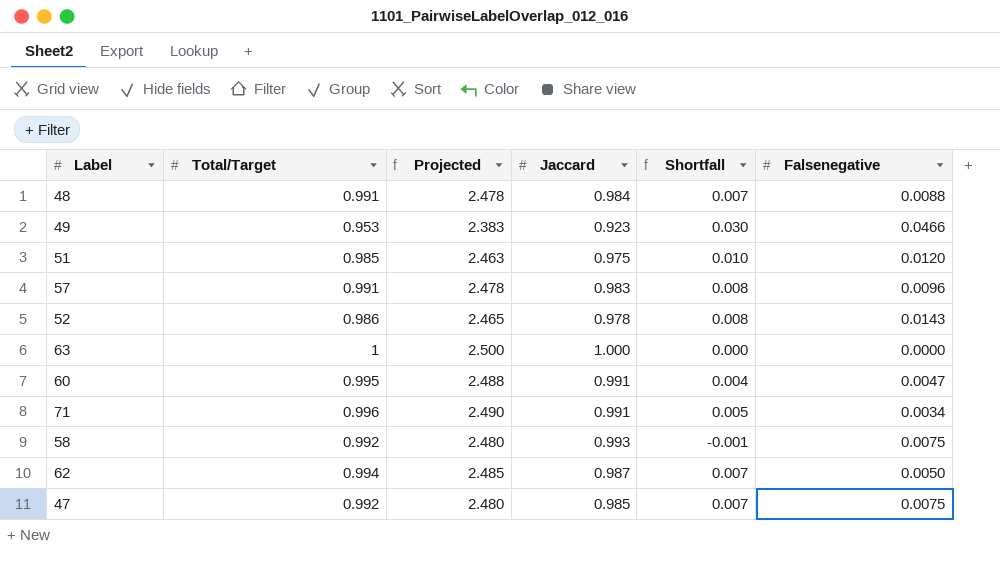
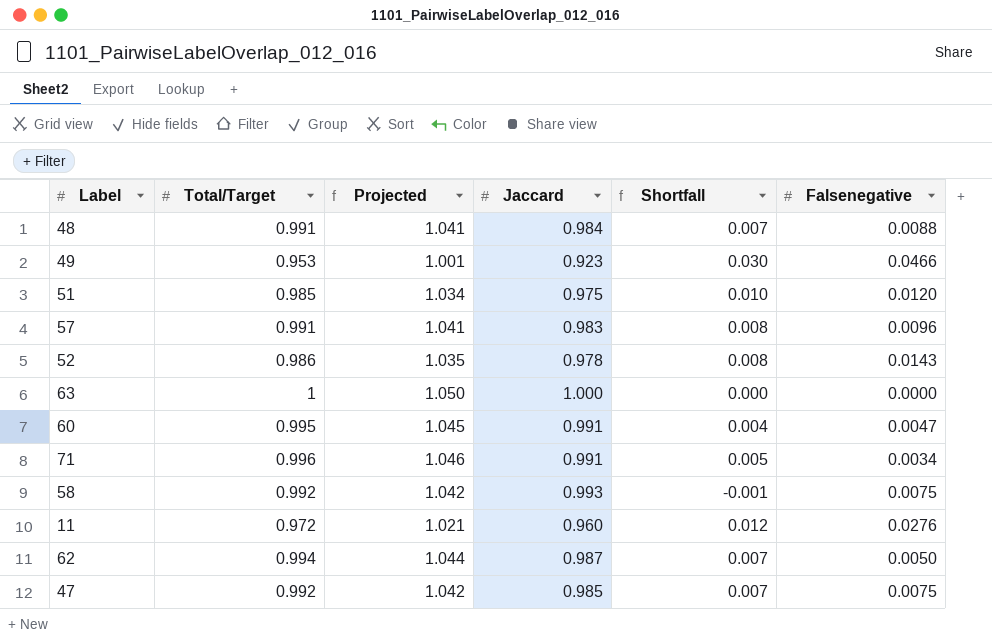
column Projected | formula: [Total/Target] * 2.5 -> [Total/Target] * 1.05
row 11: none -> 0.972 | 1.021 | 0.960 | 0.012 | 0.0276

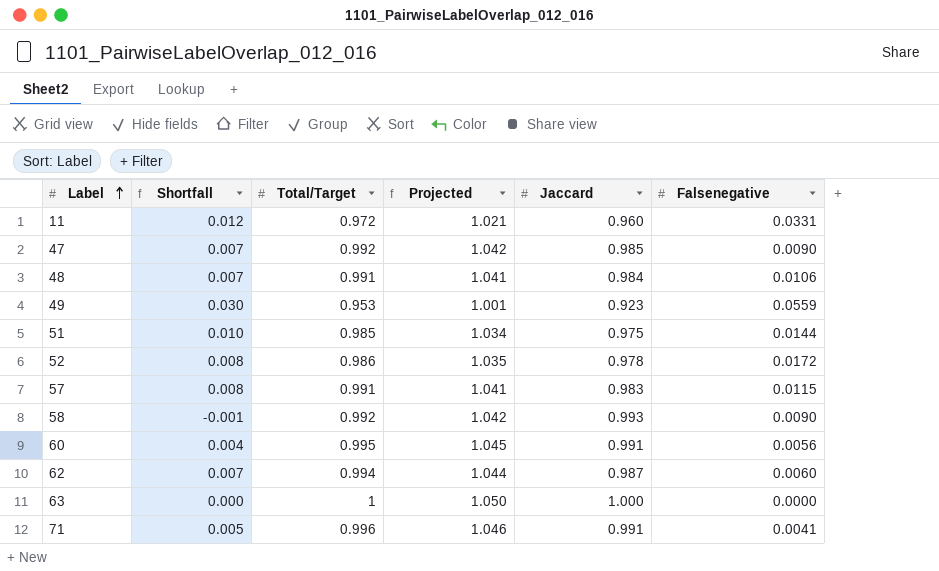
row order: none -> Label ascending
column Shortfall | position: 5 -> 2
11 | Falsenegative: 0.0276 -> 0.0331
47 | Falsenegative: 0.0075 -> 0.0090
48 | Falsenegative: 0.0088 -> 0.0106
49 | Falsenegative: 0.0466 -> 0.0559
51 | Falsenegative: 0.0120 -> 0.0144
52 | Falsenegative: 0.0143 -> 0.0172
57 | Falsenegative: 0.0096 -> 0.0115
58 | Falsenegative: 0.0075 -> 0.0090
60 | Falsenegative: 0.0047 -> 0.0056
62 | Falsenegative: 0.0050 -> 0.0060
71 | Falsenegative: 0.0034 -> 0.0041

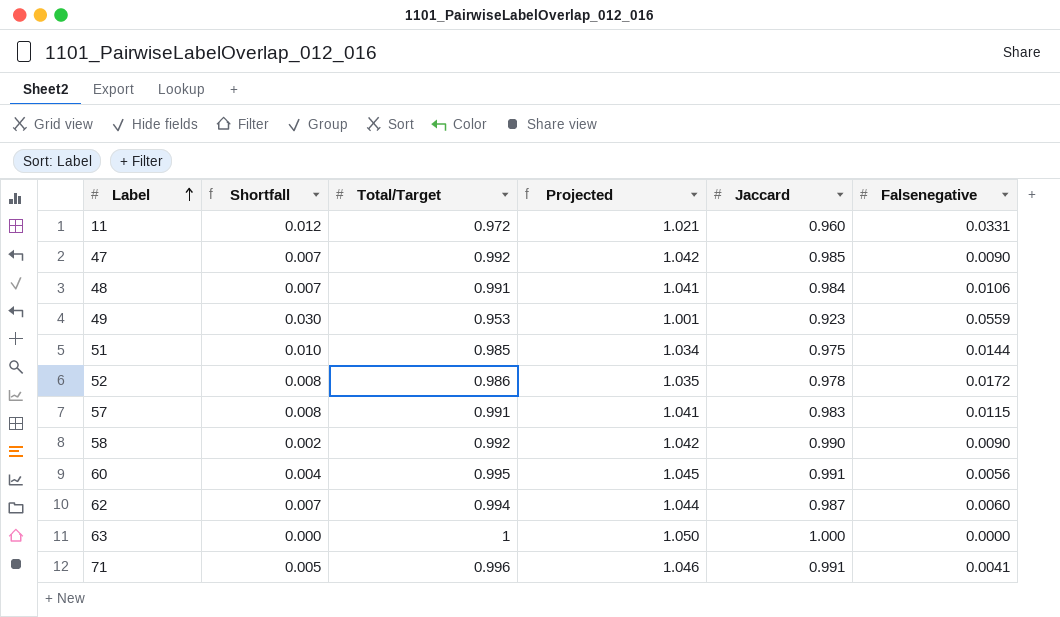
58 | Shortfall: -0.001 -> 0.002
58 | Jaccard: 0.993 -> 0.990

